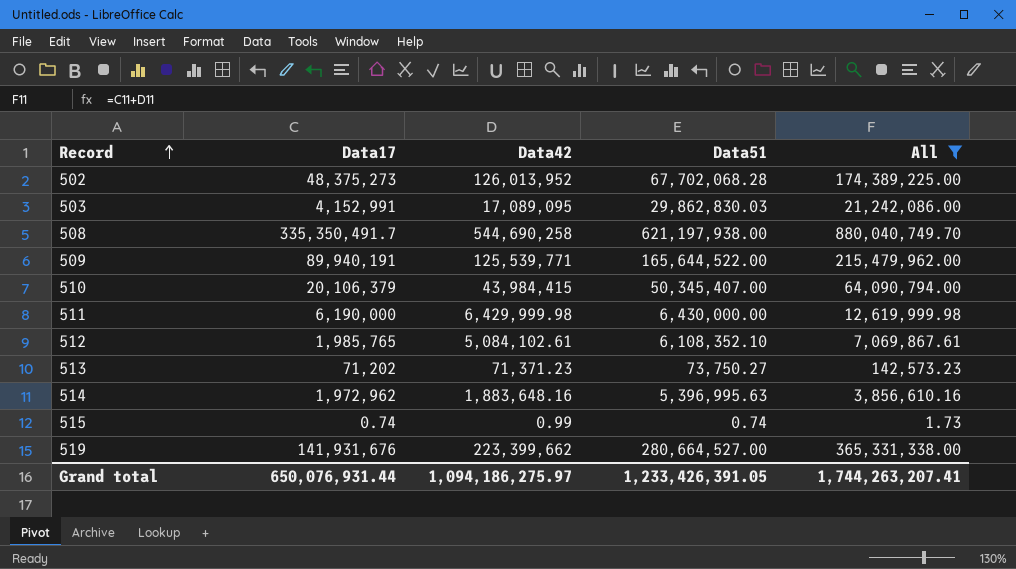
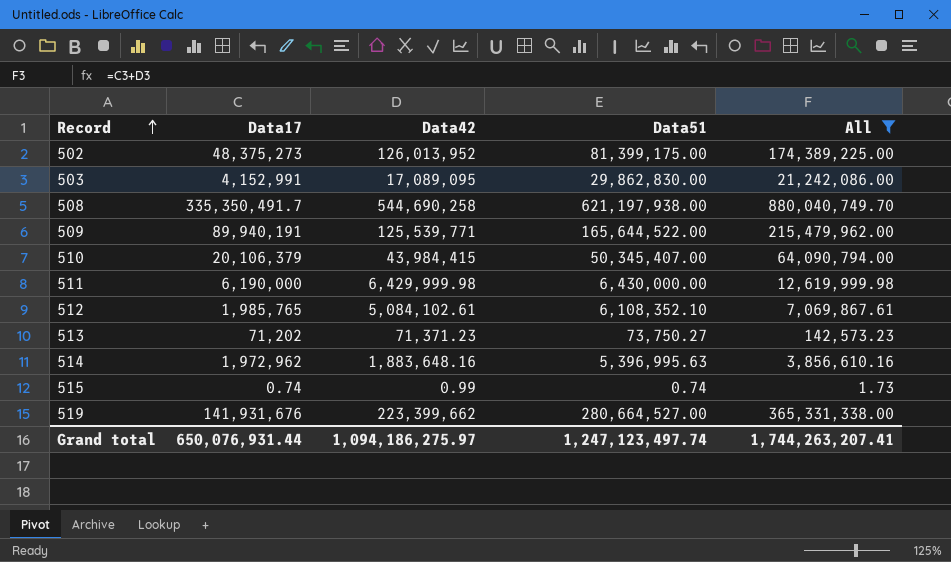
502 | Data51: 67,702,068.28 -> 81,399,175.00
503 | Data51: 29,862,830.03 -> 29,862,830.00
Grand total | Data51: 1,233,426,391.05 -> 1,247,123,497.74

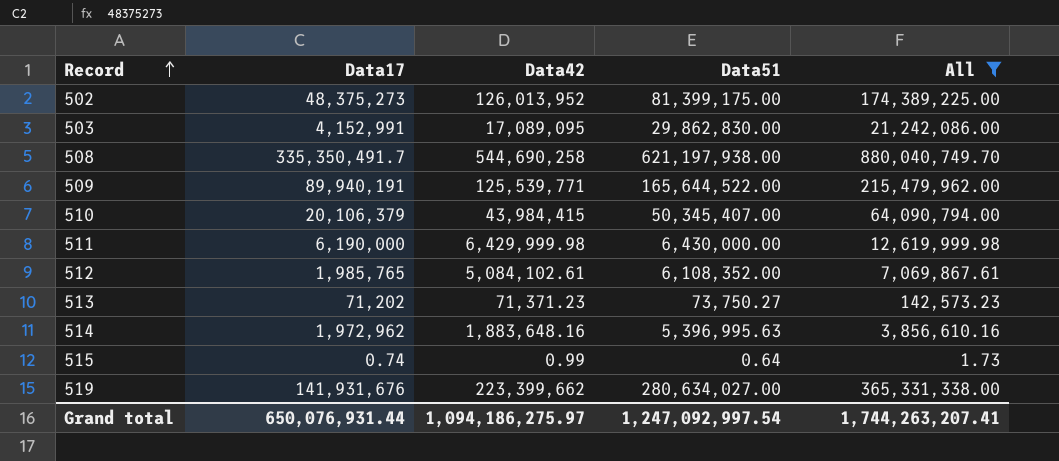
512 | Data51: 6,108,352.10 -> 6,108,352.00
515 | Data51: 0.74 -> 0.64
519 | Data51: 280,664,527.00 -> 280,634,027.00
Grand total | Data51: 1,247,123,497.74 -> 1,247,092,997.54

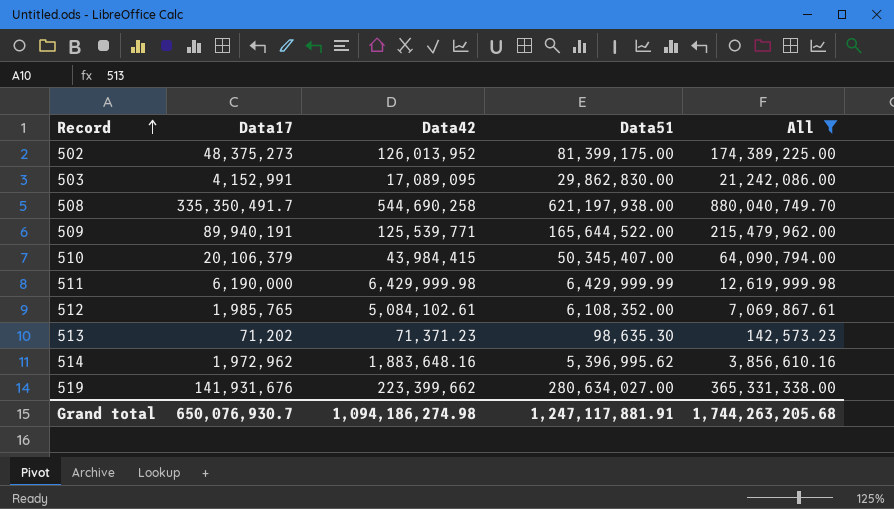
row 515: 0.74 | 0.99 | 0.64 | 1.73 -> none
511 | Data51: 6,430,000.00 -> 6,429,999.99
513 | Data51: 73,750.27 -> 98,635.30
514 | Data51: 5,396,995.63 -> 5,396,995.62
Grand total | Data17: 650,076,931.44 -> 650,076,930.7
Grand total | Data42: 1,094,186,275.97 -> 1,094,186,274.98
Grand total | Data51: 1,247,092,997.54 -> 1,247,117,881.91
Grand total | All: 1,744,263,207.41 -> 1,744,263,205.68

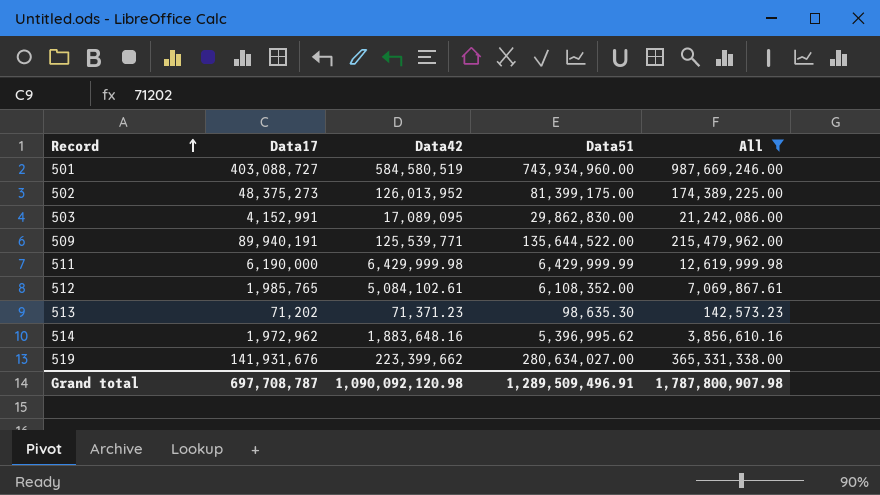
row 508: 335,350,491.7 | 544,690,258 | 621,197,938.00 | 880,040,749.70 -> none
row 510: 20,106,379 | 43,984,415 | 50,345,407.00 | 64,090,794.00 -> none
row 501: none -> 403,088,727 | 584,580,519 | 743,934,960.00 | 987,669,246.00
509 | Data51: 165,644,522.00 -> 135,644,522.00
Grand total | Data17: 650,076,930.7 -> 697,708,787
Grand total | Data42: 1,094,186,274.98 -> 1,090,092,120.98
Grand total | Data51: 1,247,117,881.91 -> 1,289,509,496.91
Grand total | All: 1,744,263,205.68 -> 1,787,800,907.98

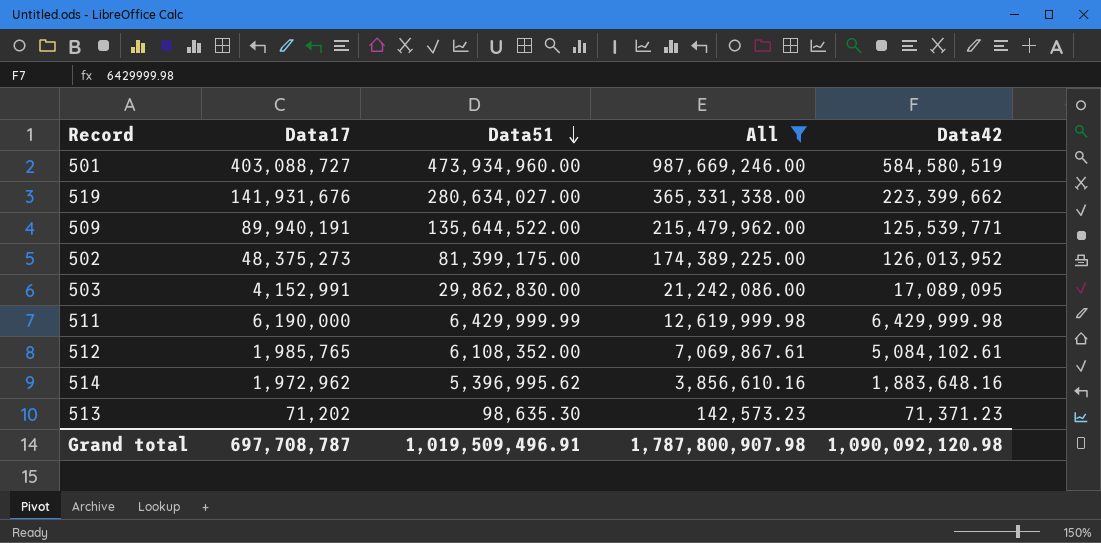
row order: Record ascending -> Data51 descending
column Data42 | position: 3 -> 5
501 | Data51: 743,934,960.00 -> 473,934,960.00
Grand total | Data51: 1,289,509,496.91 -> 1,019,509,496.91

